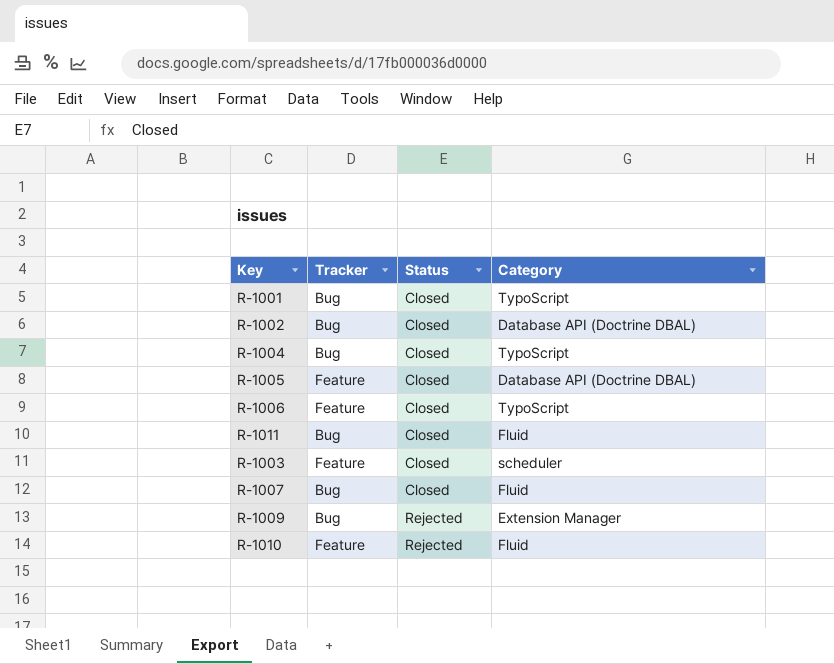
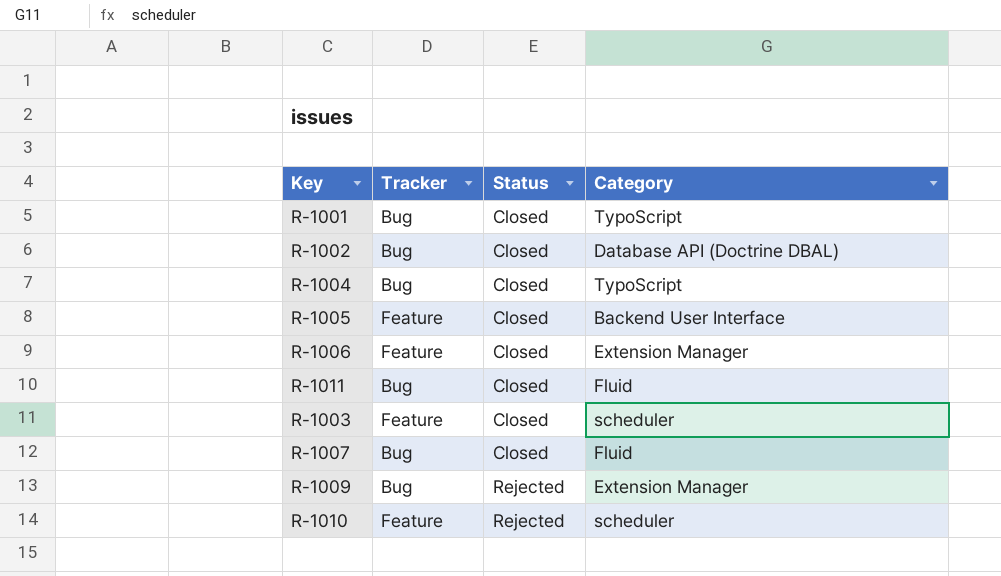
R-1005 | Category: Database API (Doctrine DBAL) -> Backend User Interface
R-1006 | Category: TypoScript -> Extension Manager
R-1010 | Category: Fluid -> scheduler

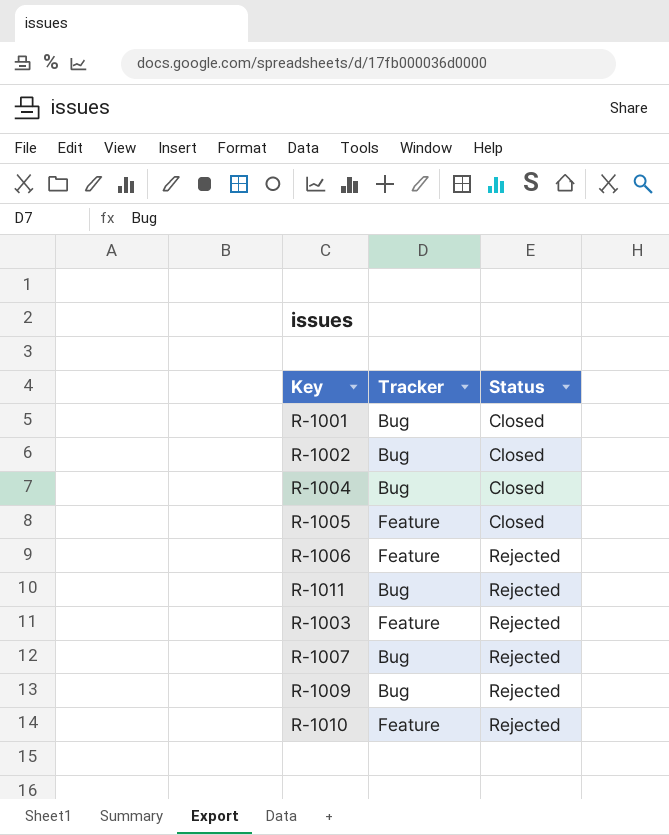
column Category | position: 4 -> none
R-1006 | Status: Closed -> Rejected
R-1011 | Status: Closed -> Rejected
R-1003 | Status: Closed -> Rejected
R-1007 | Status: Closed -> Rejected

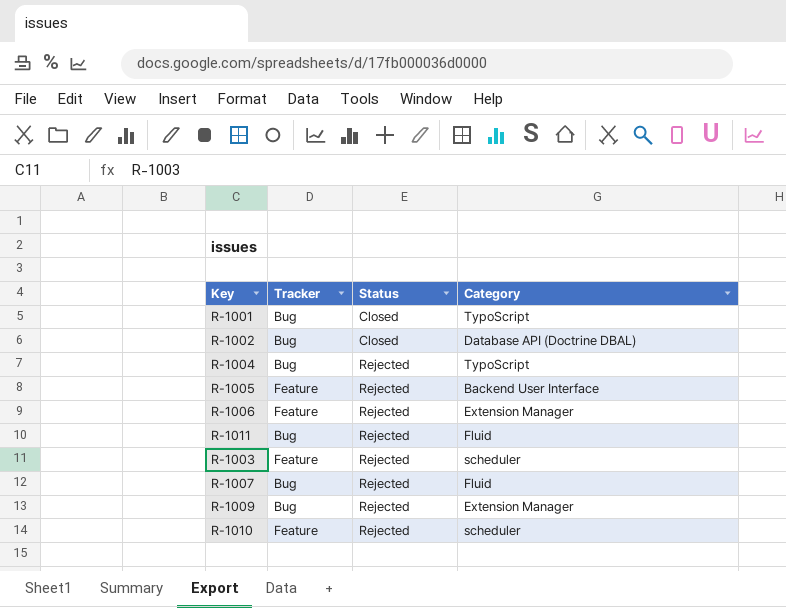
column Category | position: none -> 4
R-1004 | Status: Closed -> Rejected
R-1005 | Status: Closed -> Rejected

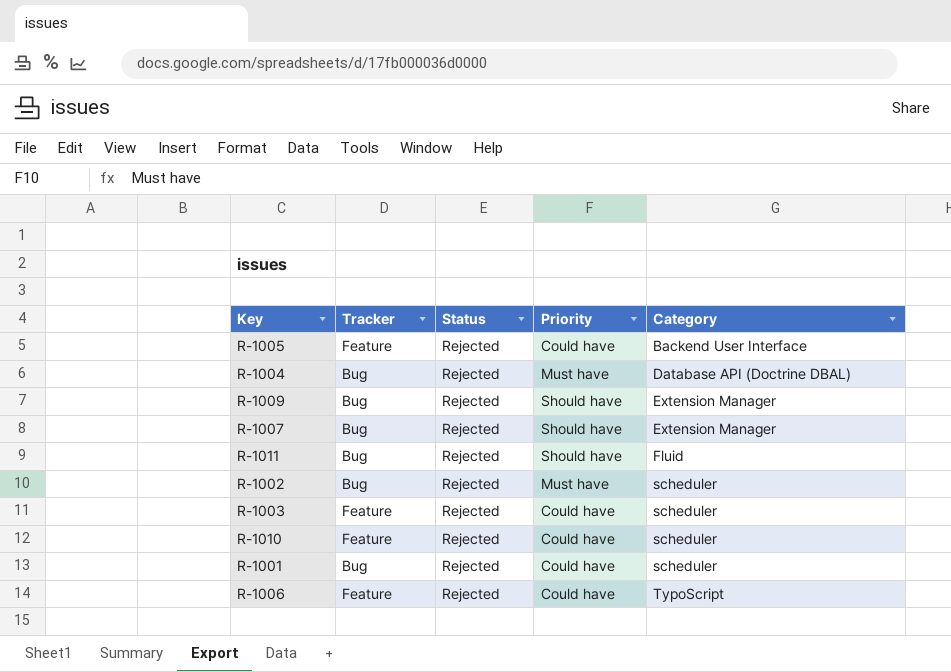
row order: Status ascending -> Category ascending
column Priority | position: none -> 4
R-1004 | Category: TypoScript -> Database API (Doctrine DBAL)
R-1007 | Category: Fluid -> Extension Manager
R-1002 | Status: Closed -> Rejected
R-1002 | Category: Database API (Doctrine DBAL) -> scheduler
R-1001 | Status: Closed -> Rejected
R-1001 | Category: TypoScript -> scheduler
R-1006 | Category: Extension Manager -> TypoScript

